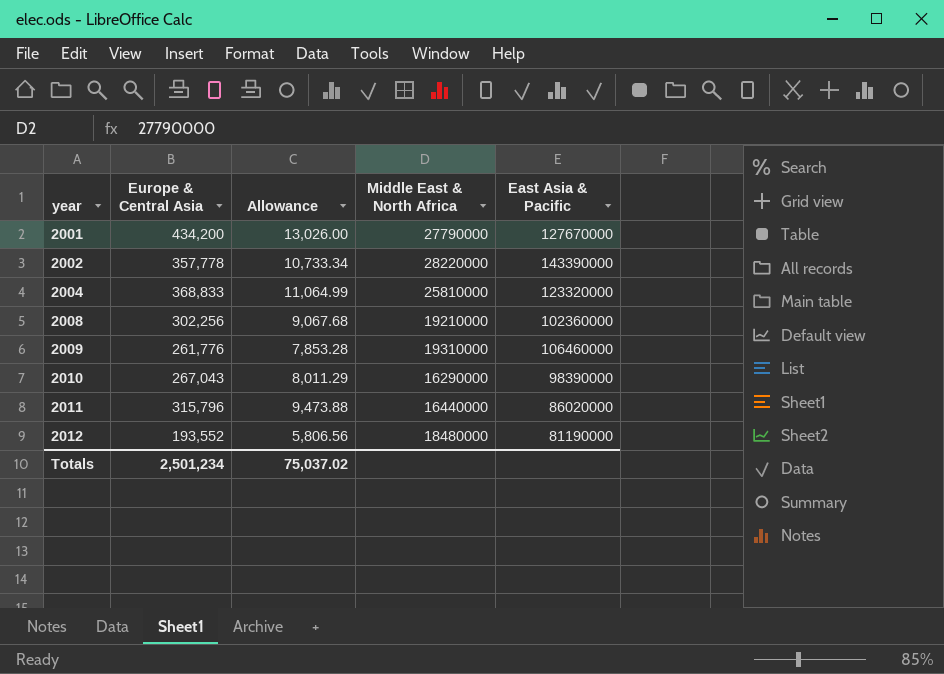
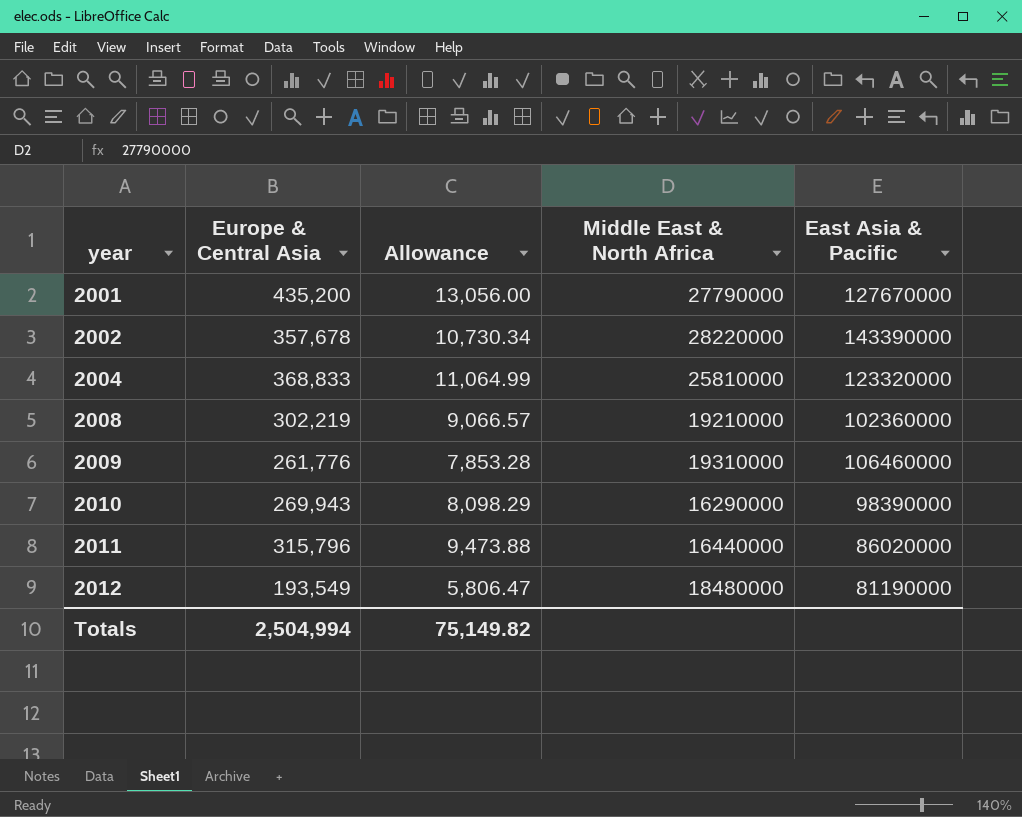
2001 | Europe & Central Asia: 434,200 -> 435,200
2001 | Allowance: 13,026.00 -> 13,056.00
2002 | Europe & Central Asia: 357,778 -> 357,678
2002 | Allowance: 10,733.34 -> 10,730.34
2008 | Europe & Central Asia: 302,256 -> 302,219
2008 | Allowance: 9,067.68 -> 9,066.57
2010 | Europe & Central Asia: 267,043 -> 269,943
2010 | Allowance: 8,011.29 -> 8,098.29
2012 | Europe & Central Asia: 193,552 -> 193,549
2012 | Allowance: 5,806.56 -> 5,806.47
Totals | Europe & Central Asia: 2,501,234 -> 2,504,994
Totals | Allowance: 75,037.02 -> 75,149.82

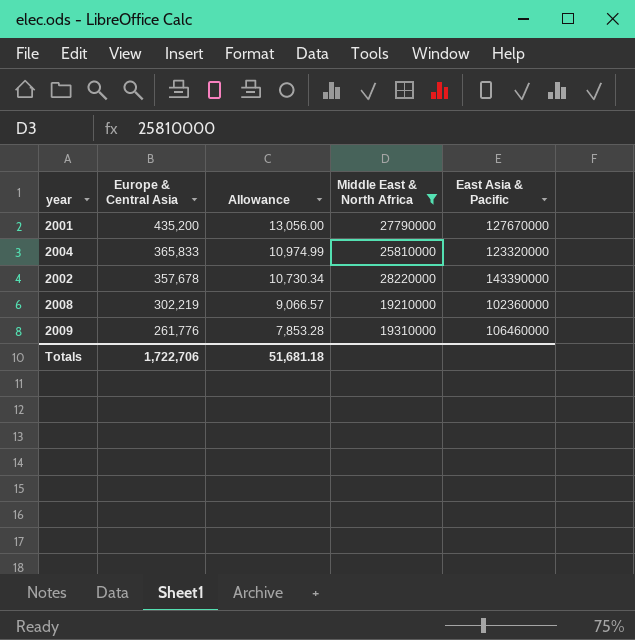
filter: none -> Middle East & North Africa >= 19210000
row order: year ascending -> Europe & Central Asia descending
2004 | Europe & Central Asia: 368,833 -> 365,833
2004 | Allowance: 11,064.99 -> 10,974.99
Totals | Europe & Central Asia: 2,504,994 -> 1,722,706
Totals | Allowance: 75,149.82 -> 51,681.18

